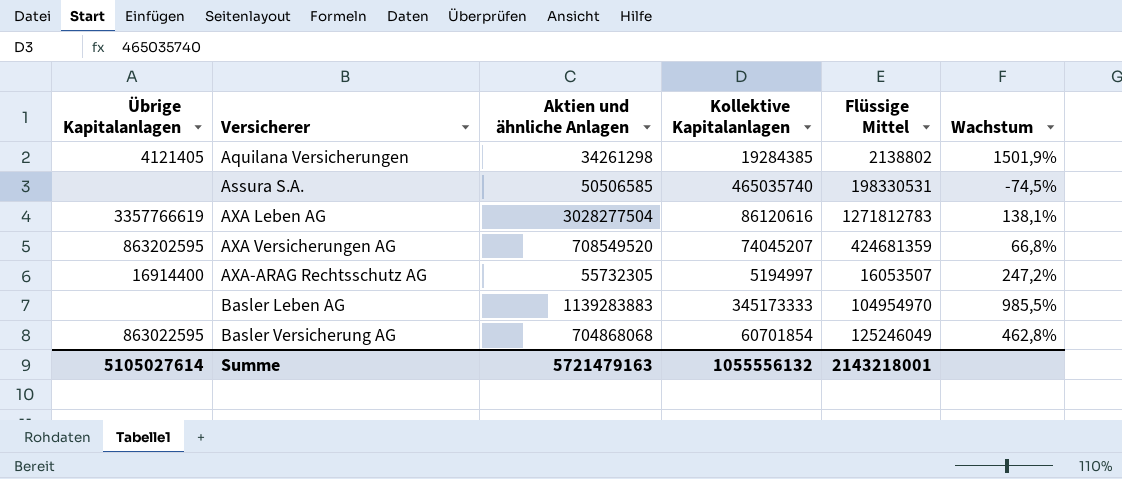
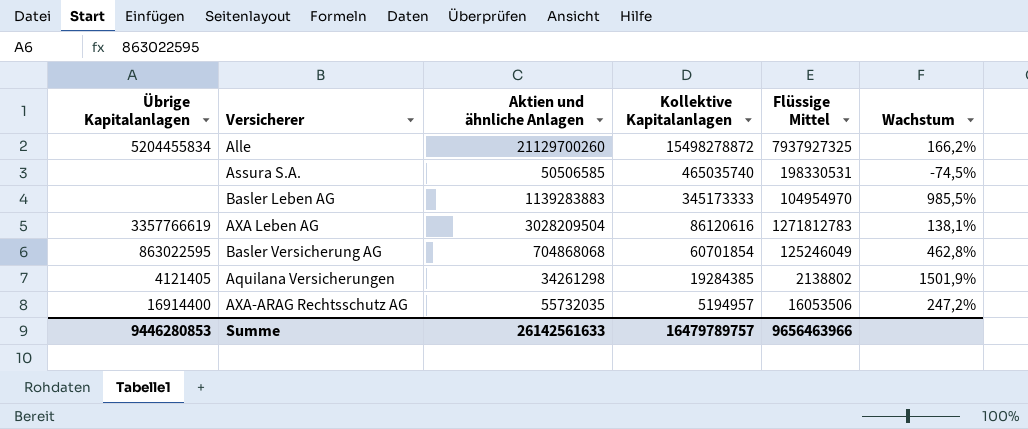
row order: Versicherer ascending -> Kollektive Kapitalanlagen descending
row AXA Versicherungen AG: 863202595 | 708549520 | 74045207 | 424681359 | 66,8% -> none
row Alle: none -> 5204455834 | 21129700260 | 15498278872 | 7937927325 | 166,2%
AXA Leben AG | Aktien und ähnliche Anlagen: 3028277504 -> 3028209504
AXA-ARAG Rechtsschutz AG | Aktien und ähnliche Anlagen: 55732305 -> 55732035
AXA-ARAG Rechtsschutz AG | Kollektive Kapitalanlagen: 5194997 -> 5194957
AXA-ARAG Rechtsschutz AG | Flüssige Mittel: 16053507 -> 16053506
Summe | Übrige Kapitalanlagen: 5105027614 -> 9446280853
Summe | Aktien und ähnliche Anlagen: 5721479163 -> 26142561633
Summe | Kollektive Kapitalanlagen: 1055556132 -> 16479789757
Summe | Flüssige Mittel: 2143218001 -> 9656463966

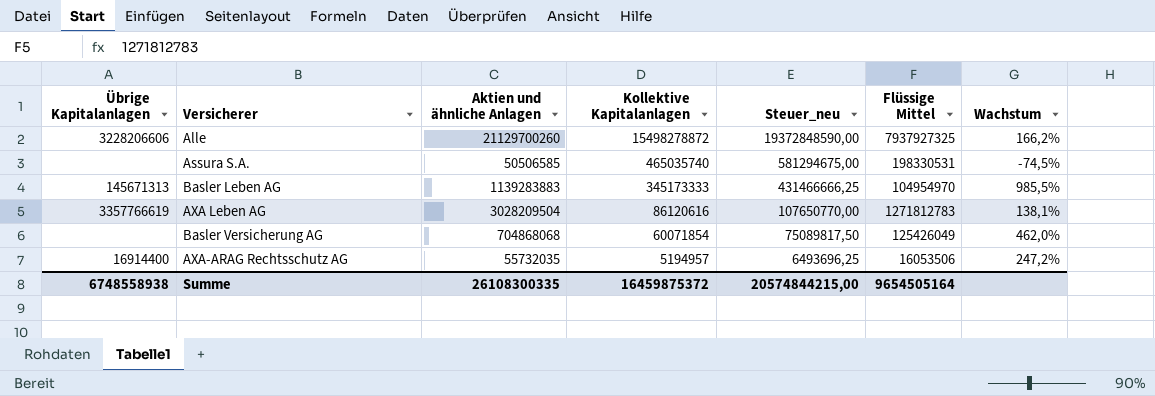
column Steuer_neu | formula: none -> [Kollektive Kapitalanlagen] * 1,25
row Aquilana Versicherungen: 4121405 | 34261298 | 19284385 | 2138802 | 1501,9% -> none
Alle | Übrige Kapitalanlagen: 5204455834 -> 3228206606
Basler Leben AG | Übrige Kapitalanlagen: none -> 145671313
Basler Versicherung AG | Übrige Kapitalanlagen: 863022595 -> none
Basler Versicherung AG | Kollektive Kapitalanlagen: 60701854 -> 60071854
Basler Versicherung AG | Flüssige Mittel: 125246049 -> 125426049
Basler Versicherung AG | Wachstum: 462,8% -> 462,0%
Summe | Übrige Kapitalanlagen: 9446280853 -> 6748558938
Summe | Aktien und ähnliche Anlagen: 26142561633 -> 26108300335
Summe | Kollektive Kapitalanlagen: 16479789757 -> 16459875372
Summe | Flüssige Mittel: 9656463966 -> 9654505164

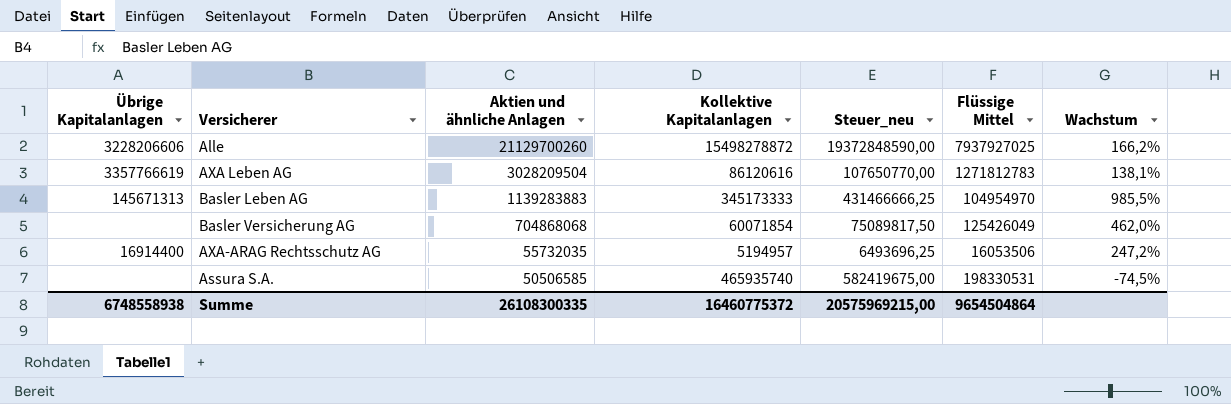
row order: Kollektive Kapitalanlagen descending -> Aktien und ähnliche Anlagen descending
Alle | Flüssige Mittel: 7937927325 -> 7937927025
Assura S.A. | Kollektive Kapitalanlagen: 465035740 -> 465935740
Assura S.A. | Steuer_neu: 581294675,00 -> 582419675,00
Summe | Kollektive Kapitalanlagen: 16459875372 -> 16460775372
Summe | Steuer_neu: 20574844215,00 -> 20575969215,00
Summe | Flüssige Mittel: 9654505164 -> 9654504864

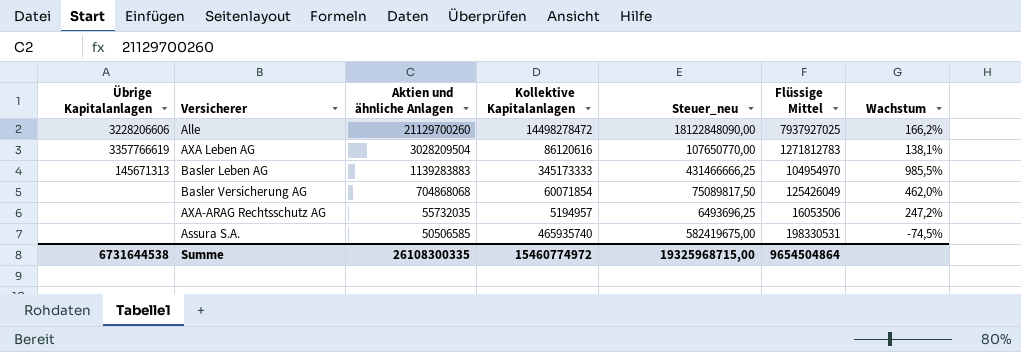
Alle | Kollektive Kapitalanlagen: 15498278872 -> 14498278472
Alle | Steuer_neu: 19372848590,00 -> 18122848090,00
AXA-ARAG Rechtsschutz AG | Übrige Kapitalanlagen: 16914400 -> none
Summe | Übrige Kapitalanlagen: 6748558938 -> 6731644538
Summe | Kollektive Kapitalanlagen: 16460775372 -> 15460774972
Summe | Steuer_neu: 20575969215,00 -> 19325968715,00

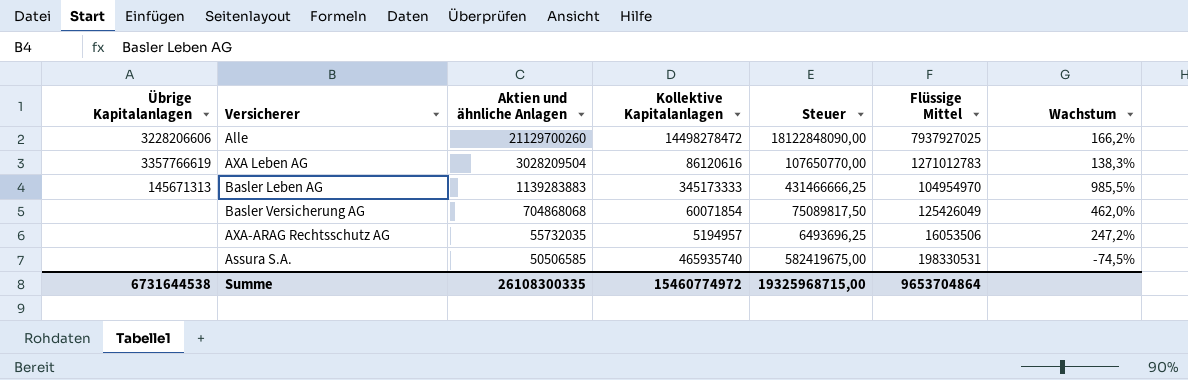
column name: Steuer_neu -> Steuer
AXA Leben AG | Flüssige Mittel: 1271812783 -> 1271012783
AXA Leben AG | Wachstum: 138,1% -> 138,3%
Summe | Flüssige Mittel: 9654504864 -> 9653704864

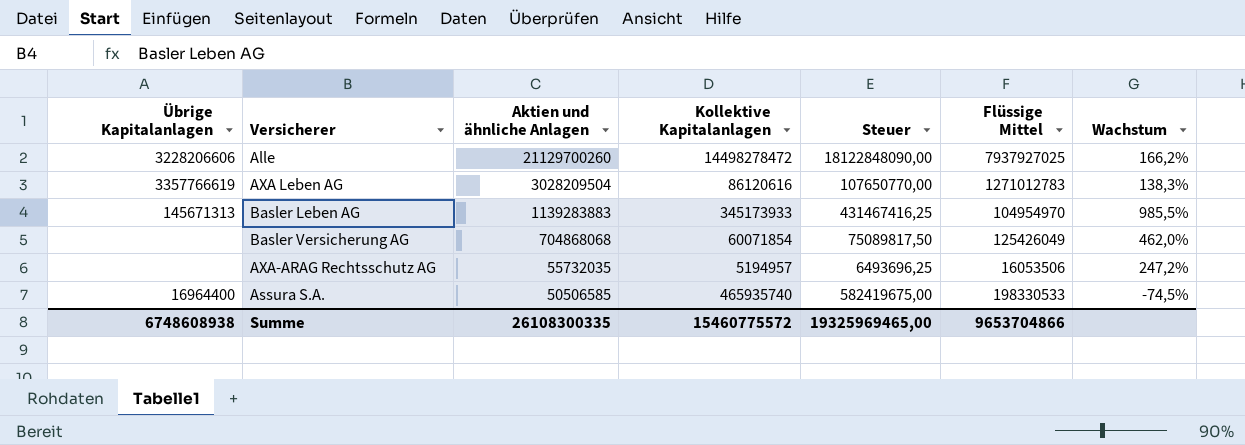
Basler Leben AG | Kollektive Kapitalanlagen: 345173333 -> 345173933
Basler Leben AG | Steuer: 431466666,25 -> 431467416,25
Assura S.A. | Übrige Kapitalanlagen: none -> 16964400
Assura S.A. | Flüssige Mittel: 198330531 -> 198330533
Summe | Übrige Kapitalanlagen: 6731644538 -> 6748608938
Summe | Kollektive Kapitalanlagen: 15460774972 -> 15460775572
Summe | Steuer: 19325968715,00 -> 19325969465,00
Summe | Flüssige Mittel: 9653704864 -> 9653704866

